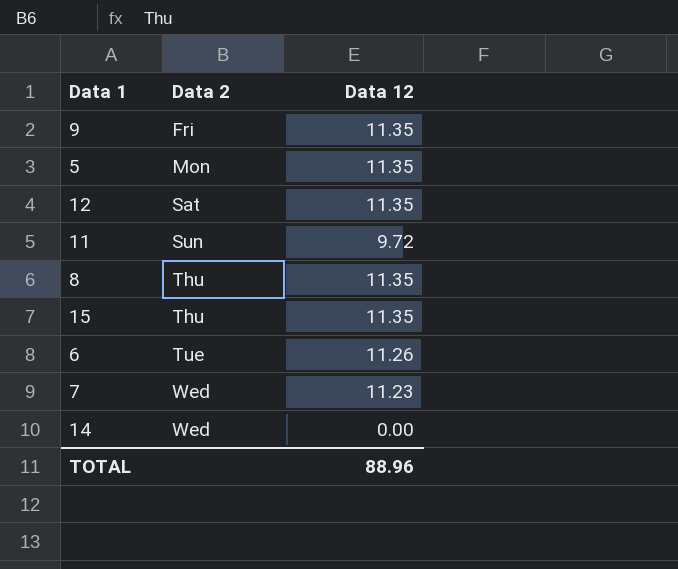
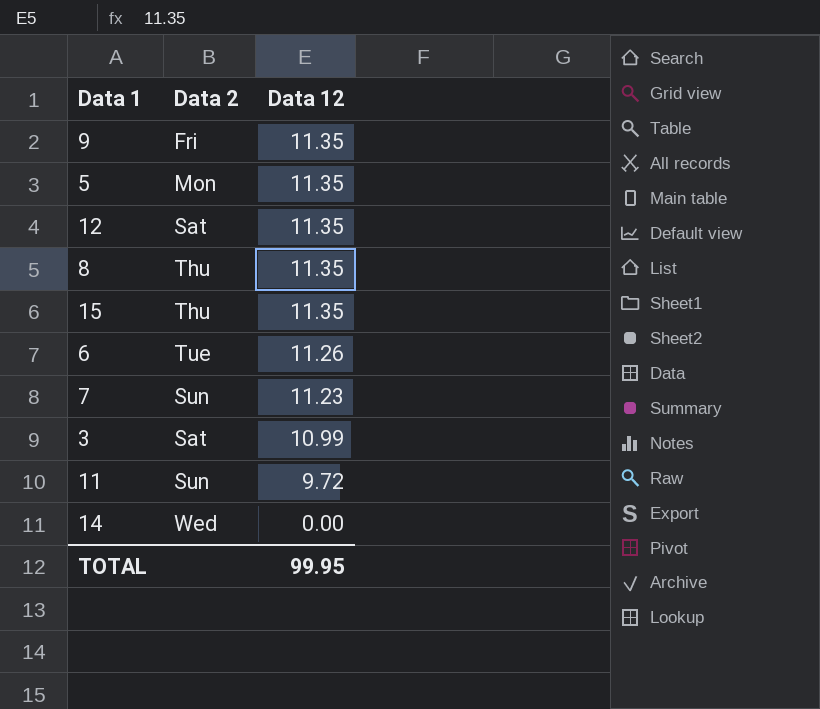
row order: Data 2 ascending -> Data 12 descending
7 | Data 2: Wed -> Sun
row 3: none -> Sat | 10.99
TOTAL | Data 12: 88.96 -> 99.95

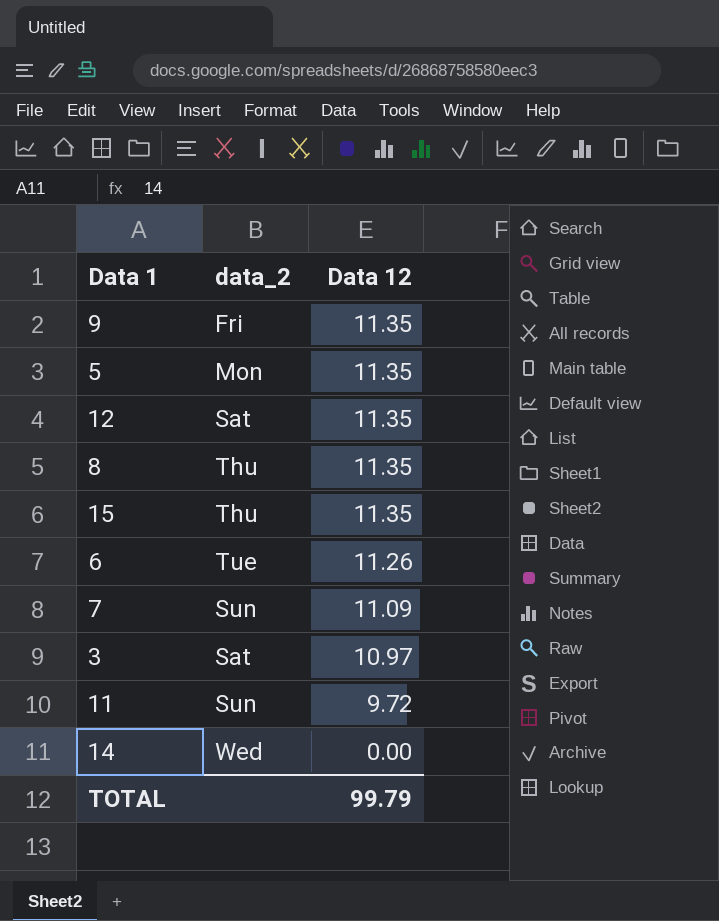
column name: Data 2 -> data_2
7 | Data 12: 11.23 -> 11.09
3 | Data 12: 10.99 -> 10.97
TOTAL | Data 12: 99.95 -> 99.79

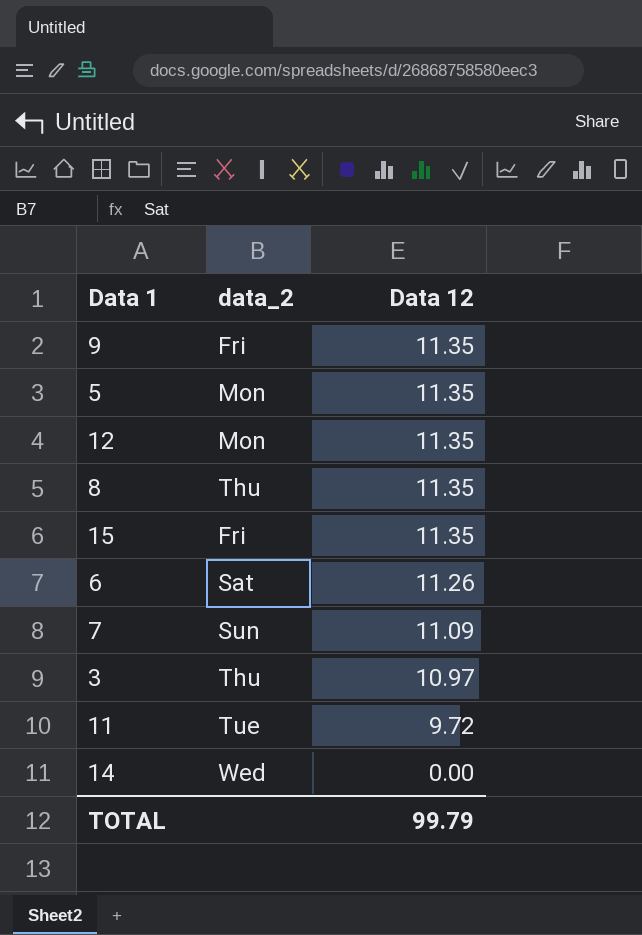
12 | data_2: Sat -> Mon
15 | data_2: Thu -> Fri
6 | data_2: Tue -> Sat
3 | data_2: Sat -> Thu
11 | data_2: Sun -> Tue

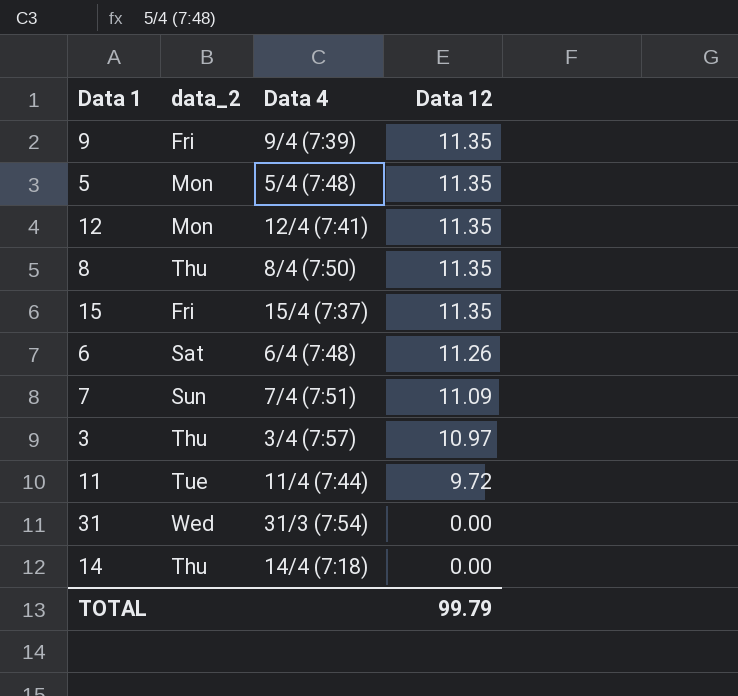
column Data 4 | position: none -> 3
row 31: none -> Wed | 31/3 (7:54) | 0.00
14 | data_2: Wed -> Thu

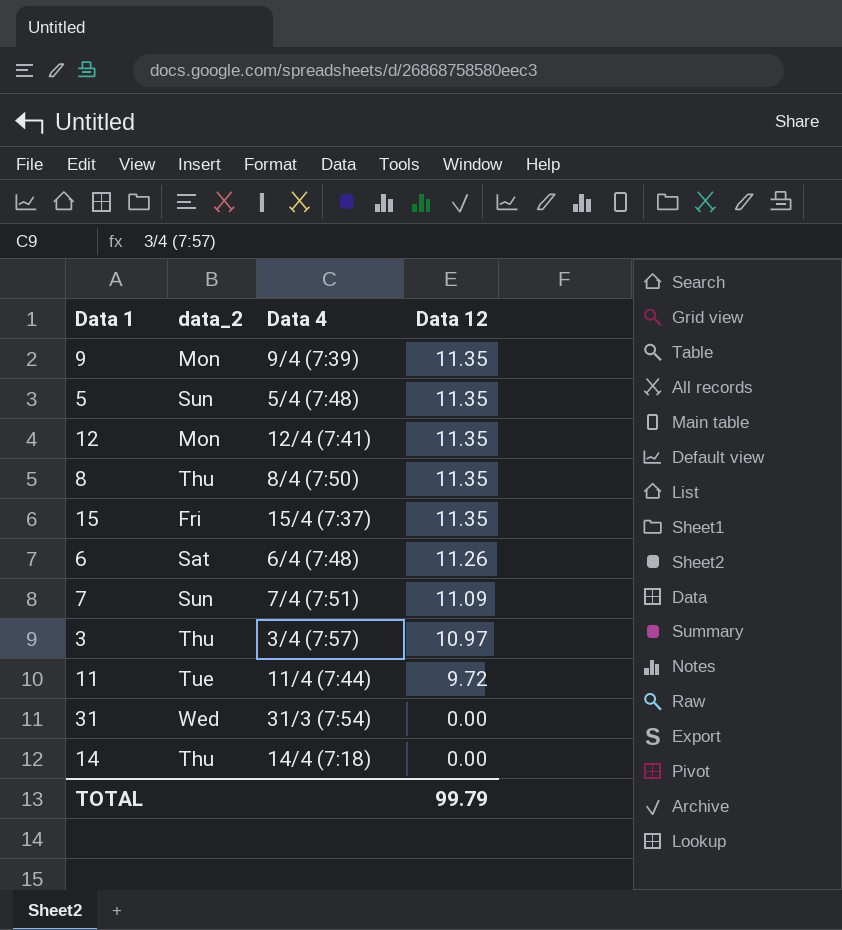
9 | data_2: Fri -> Mon
5 | data_2: Mon -> Sun

